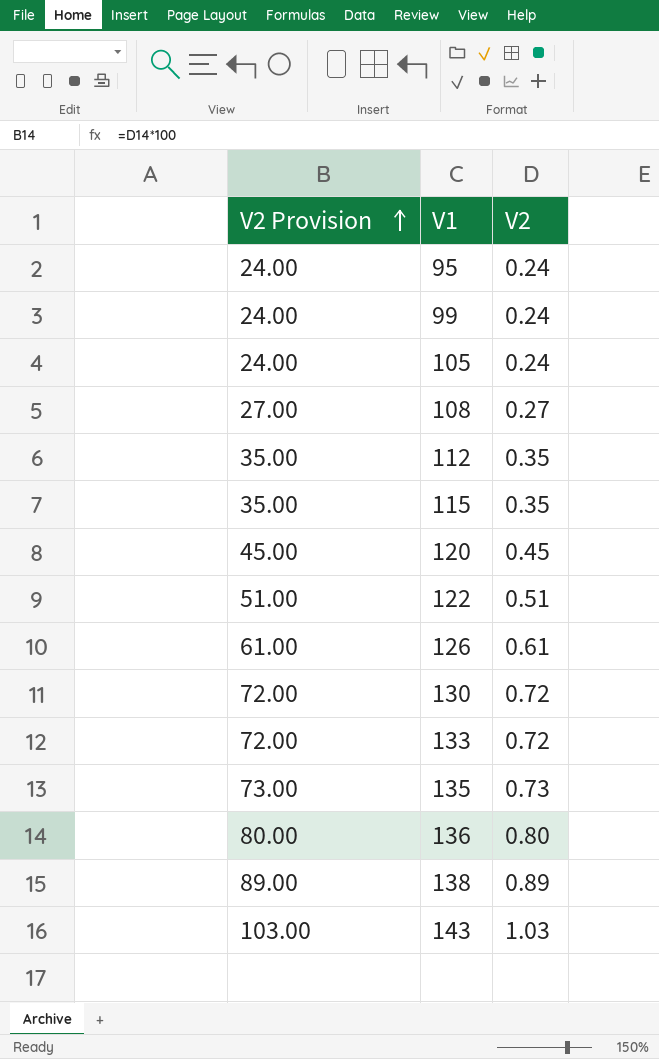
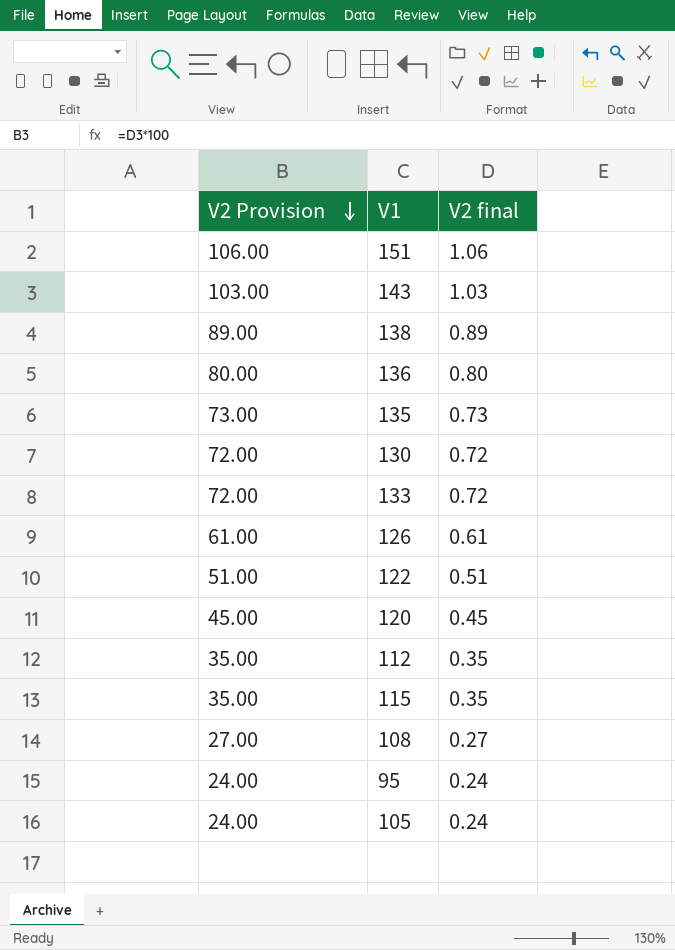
row order: V2 Provision ascending -> V2 Provision descending
column name: V2 -> V2 final
row 99: 24.00 | 0.24 -> none
row 151: none -> 106.00 | 1.06

